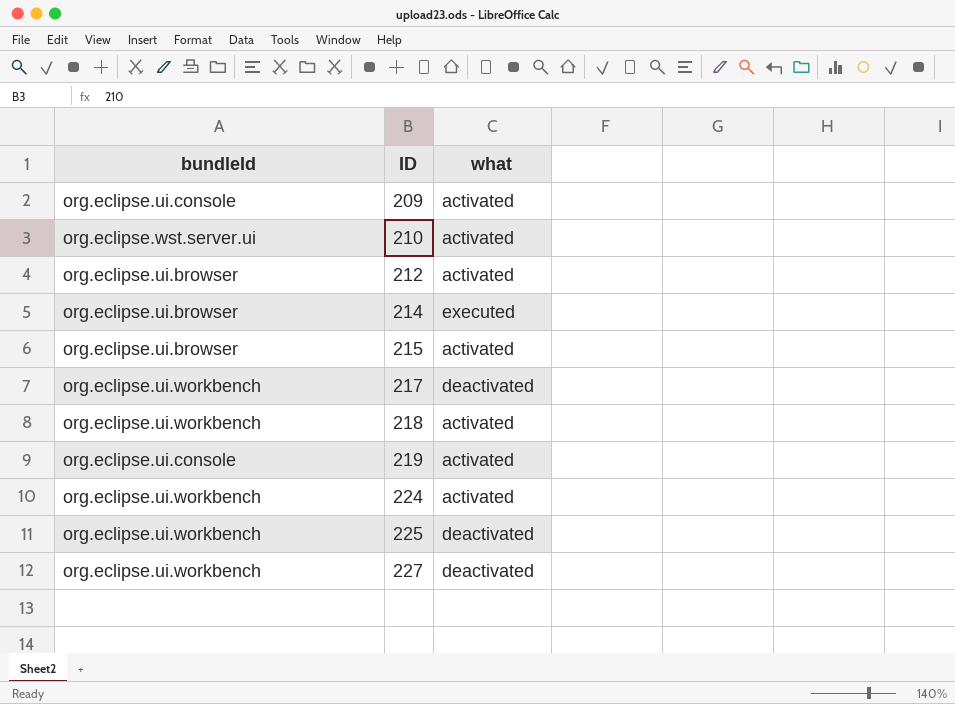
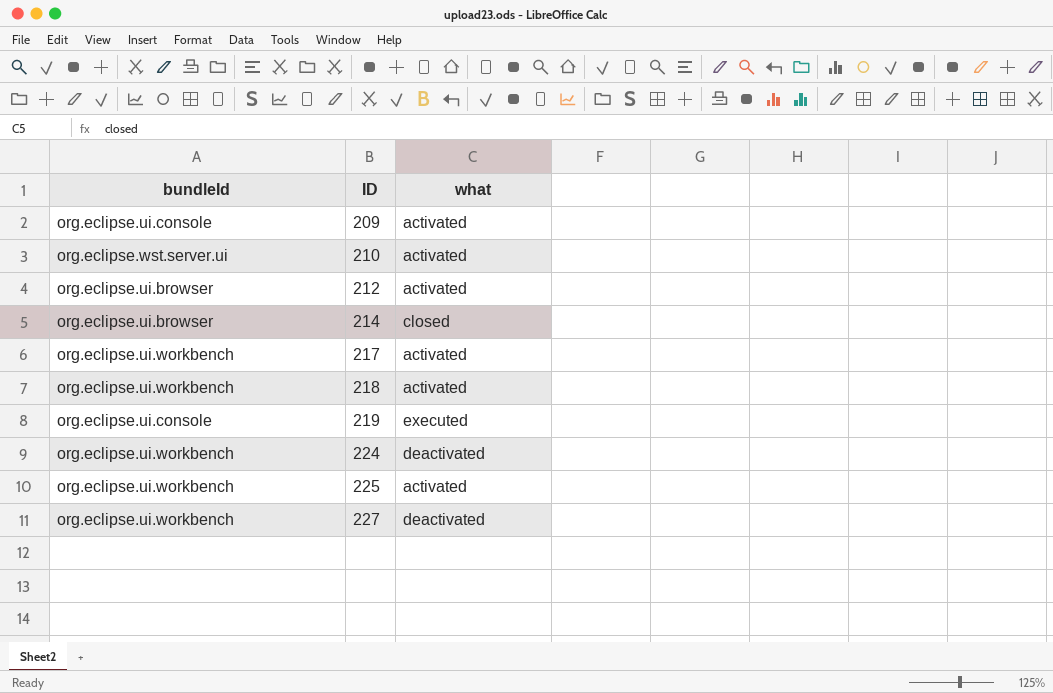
row 215: org.eclipse.ui.browser | activated -> none
214 | what: executed -> closed
217 | what: deactivated -> activated
219 | what: activated -> executed
224 | what: activated -> deactivated
225 | what: deactivated -> activated

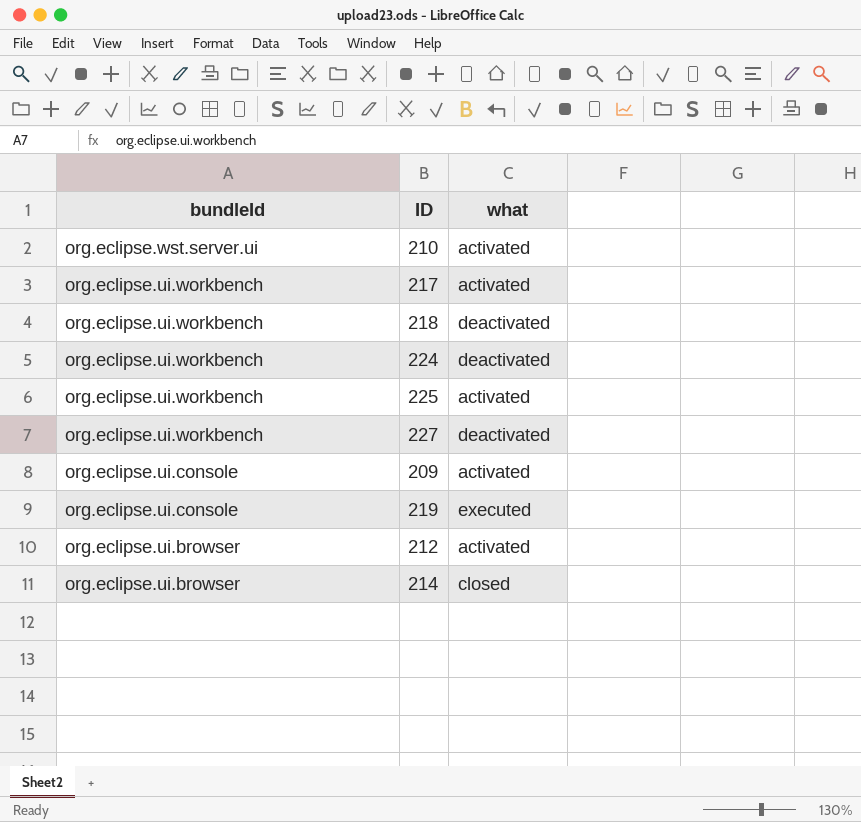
row order: ID ascending -> bundleId descending
218 | what: activated -> deactivated

